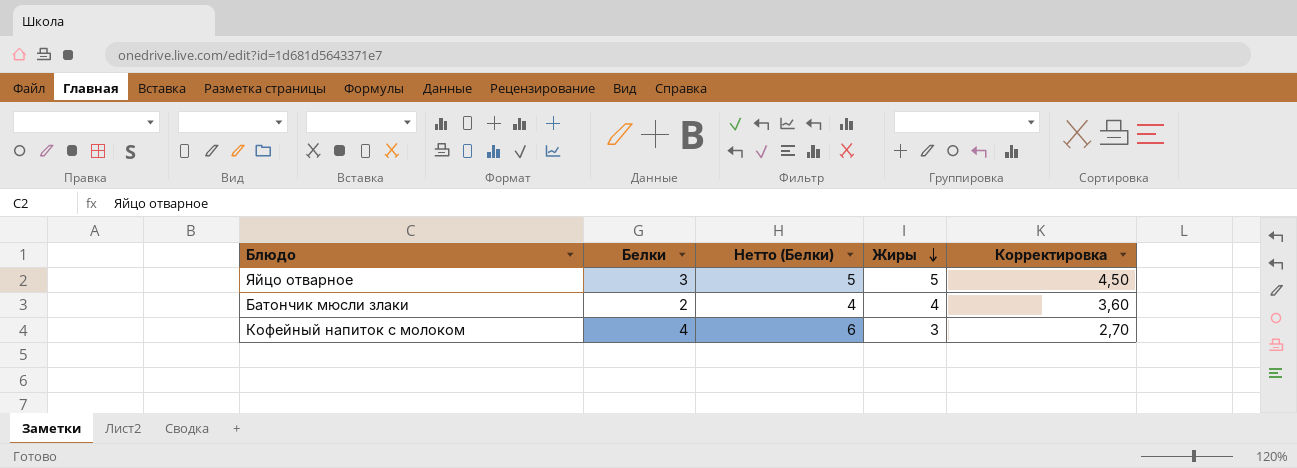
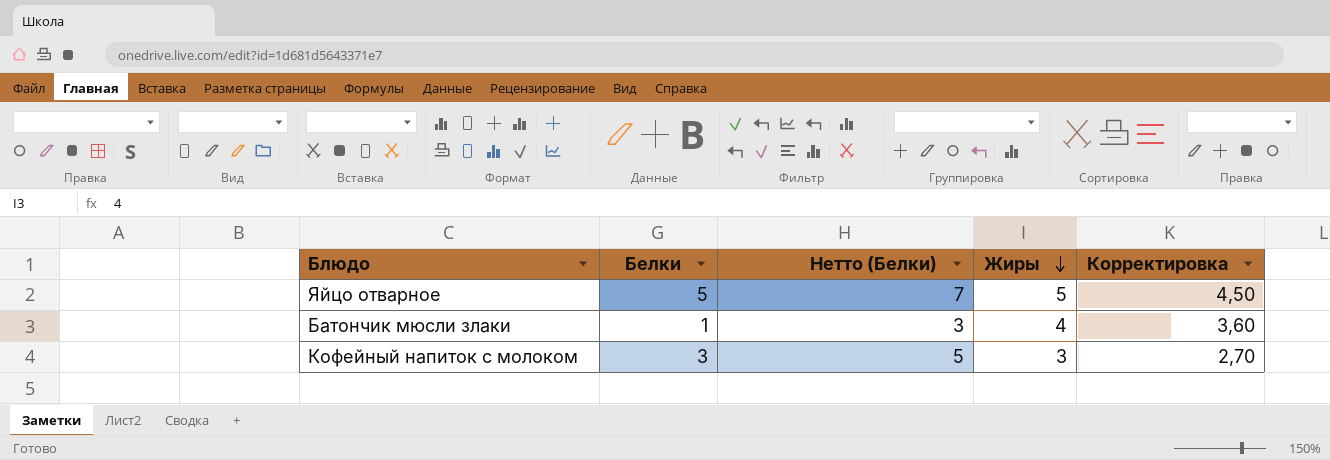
Яйцо отварное | Белки: 3 -> 5
Яйцо отварное | Нетто (Белки): 5 -> 7
Батончик мюсли злаки | Белки: 2 -> 1
Батончик мюсли злаки | Нетто (Белки): 4 -> 3
Кофейный напиток с молоком | Белки: 4 -> 3
Кофейный напиток с молоком | Нетто (Белки): 6 -> 5

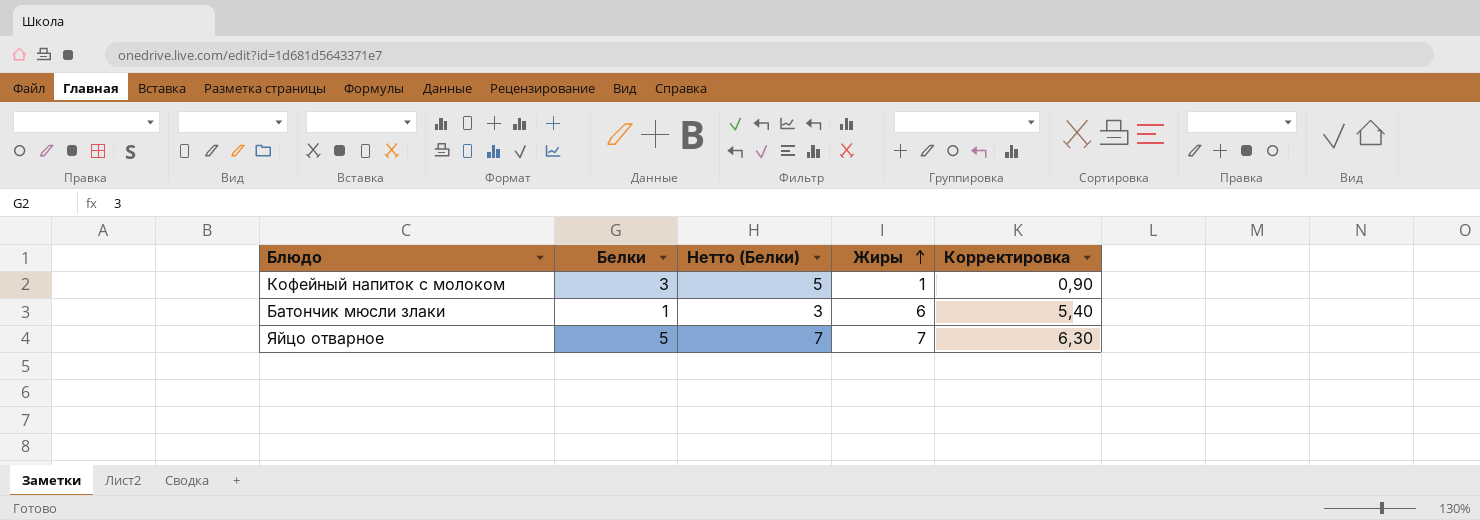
row order: Жиры descending -> Жиры ascending
Кофейный напиток с молоком | Жиры: 3 -> 1
Кофейный напиток с молоком | Корректировка: 2,70 -> 0,90
Батончик мюсли злаки | Жиры: 4 -> 6
Батончик мюсли злаки | Корректировка: 3,60 -> 5,40
Яйцо отварное | Жиры: 5 -> 7
Яйцо отварное | Корректировка: 4,50 -> 6,30

